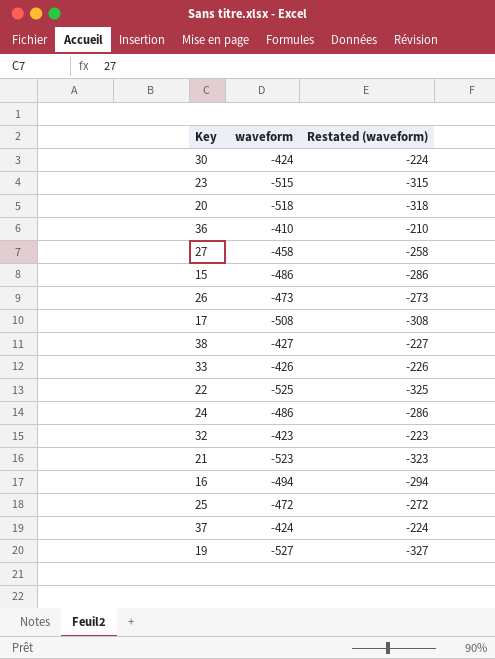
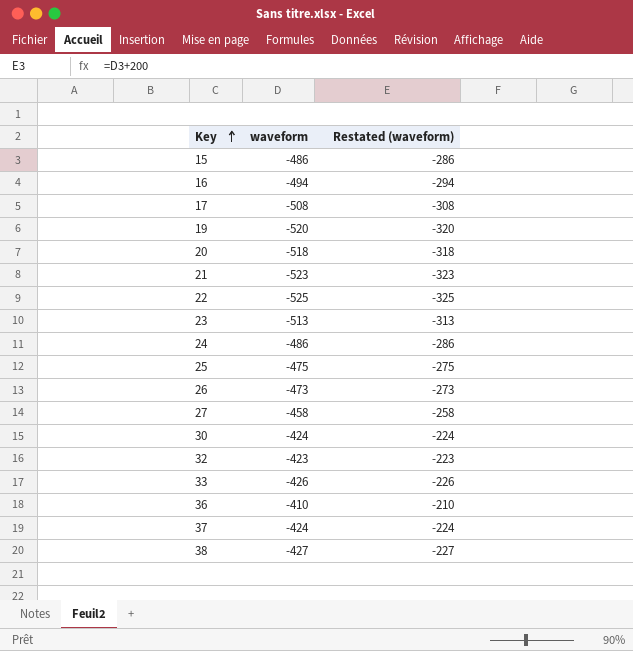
row order: none -> Key ascending
19 | waveform: -527 -> -520
19 | Restated (waveform): -327 -> -320
23 | waveform: -515 -> -513
23 | Restated (waveform): -315 -> -313
25 | waveform: -472 -> -475
25 | Restated (waveform): -272 -> -275

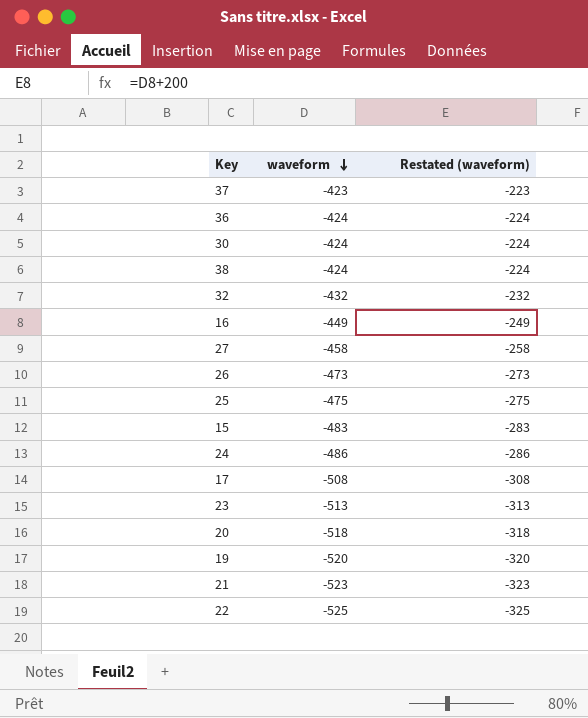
row order: Key ascending -> waveform descending
row 33: -426 | -226 -> none
37 | waveform: -424 -> -423
37 | Restated (waveform): -224 -> -223
36 | waveform: -410 -> -424
36 | Restated (waveform): -210 -> -224
38 | waveform: -427 -> -424
38 | Restated (waveform): -227 -> -224
32 | waveform: -423 -> -432
32 | Restated (waveform): -223 -> -232
16 | waveform: -494 -> -449
16 | Restated (waveform): -294 -> -249
15 | waveform: -486 -> -483
15 | Restated (waveform): -286 -> -283

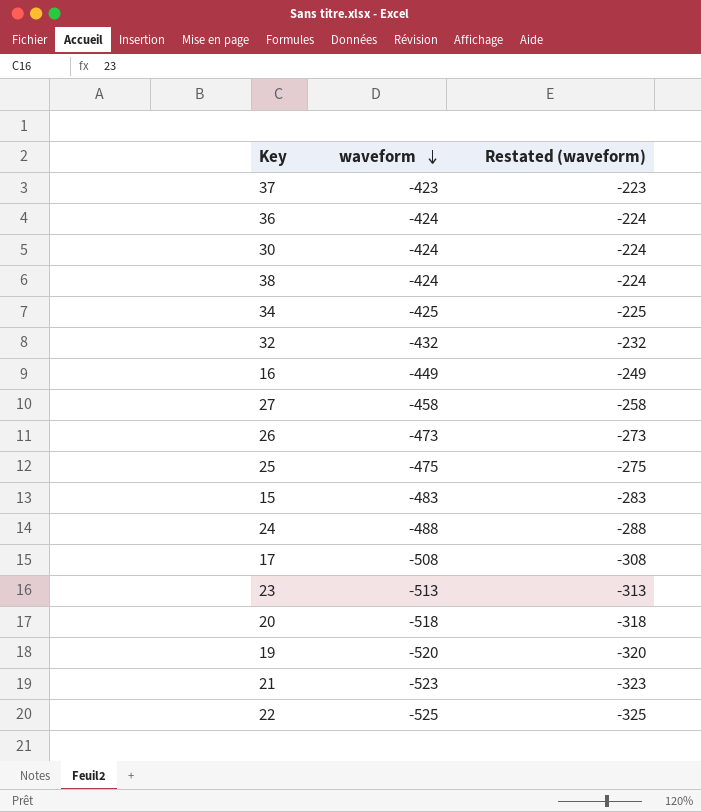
row 34: none -> -425 | -225
24 | waveform: -486 -> -488
24 | Restated (waveform): -286 -> -288

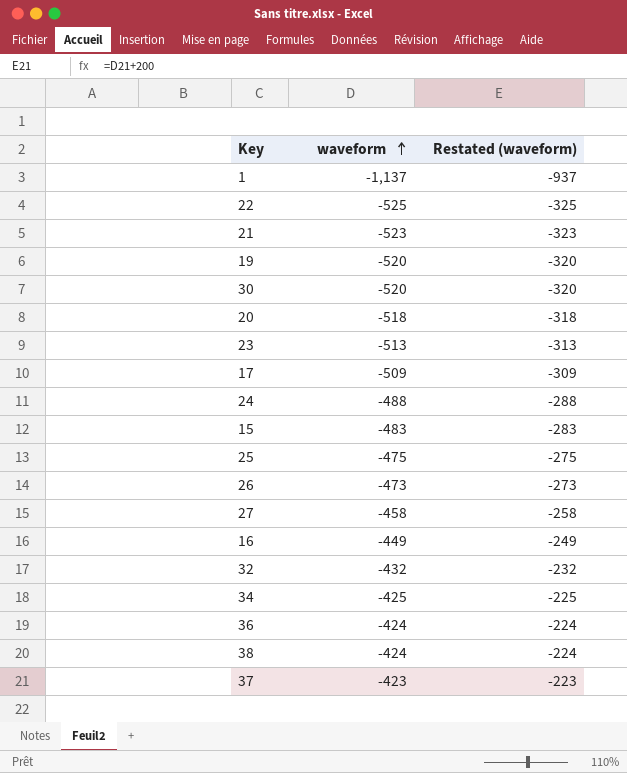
row order: waveform descending -> waveform ascending
row 1: none -> -1,137 | -937
30 | waveform: -424 -> -520
30 | Restated (waveform): -224 -> -320
17 | waveform: -508 -> -509
17 | Restated (waveform): -308 -> -309

